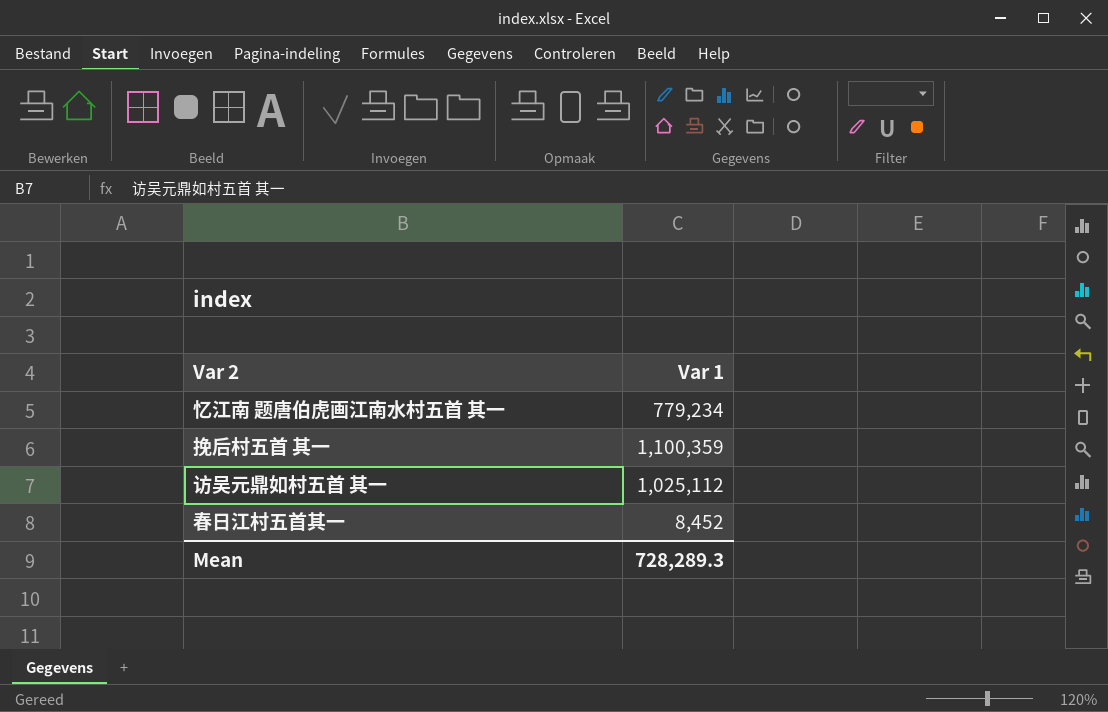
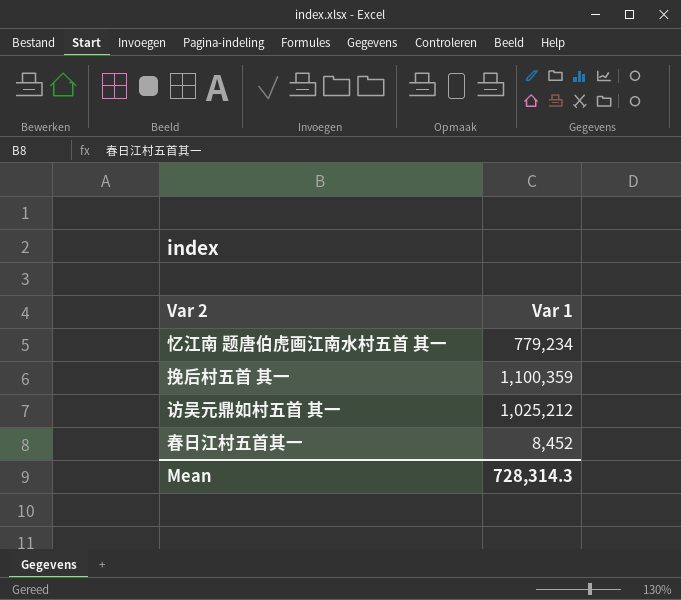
访吴元鼎如村五首 其一 | Var 1: 1,025,112 -> 1,025,212
Mean | Var 1: 728,289.3 -> 728,314.3

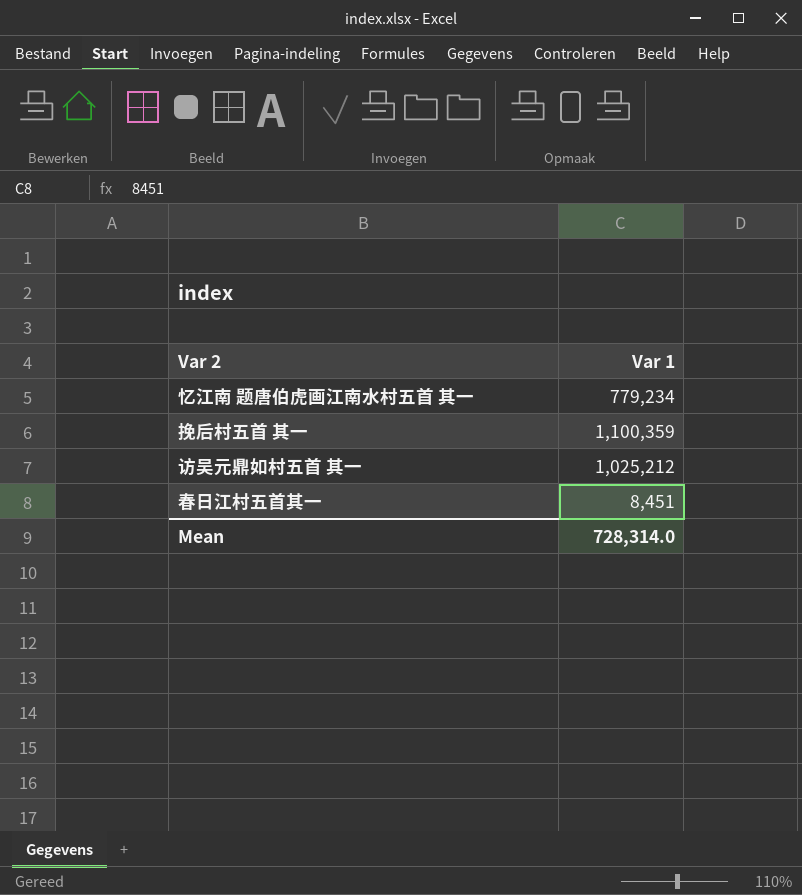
春日江村五首其一 | Var 1: 8,452 -> 8,451
Mean | Var 1: 728,314.3 -> 728,314.0

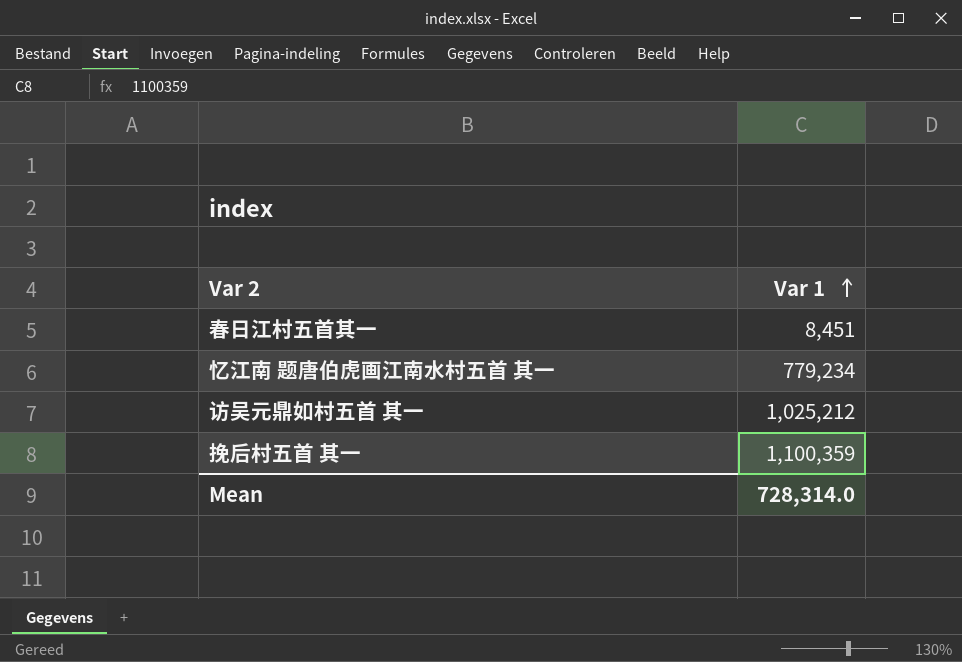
row order: none -> Var 1 ascending

